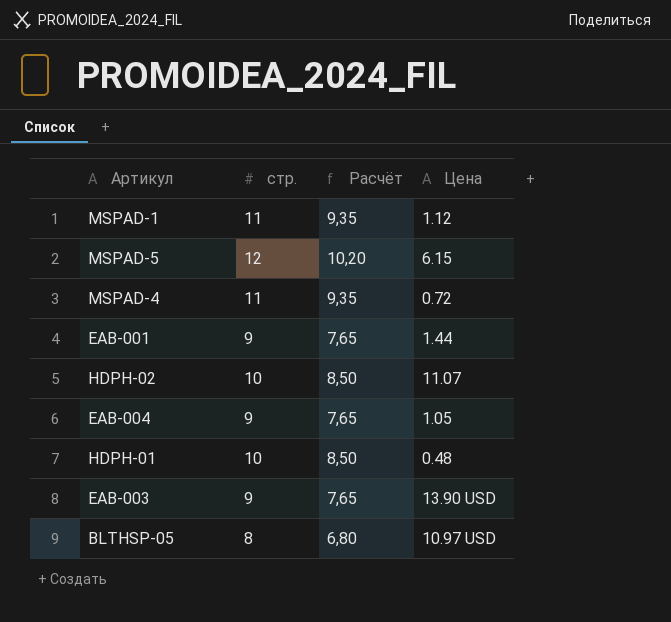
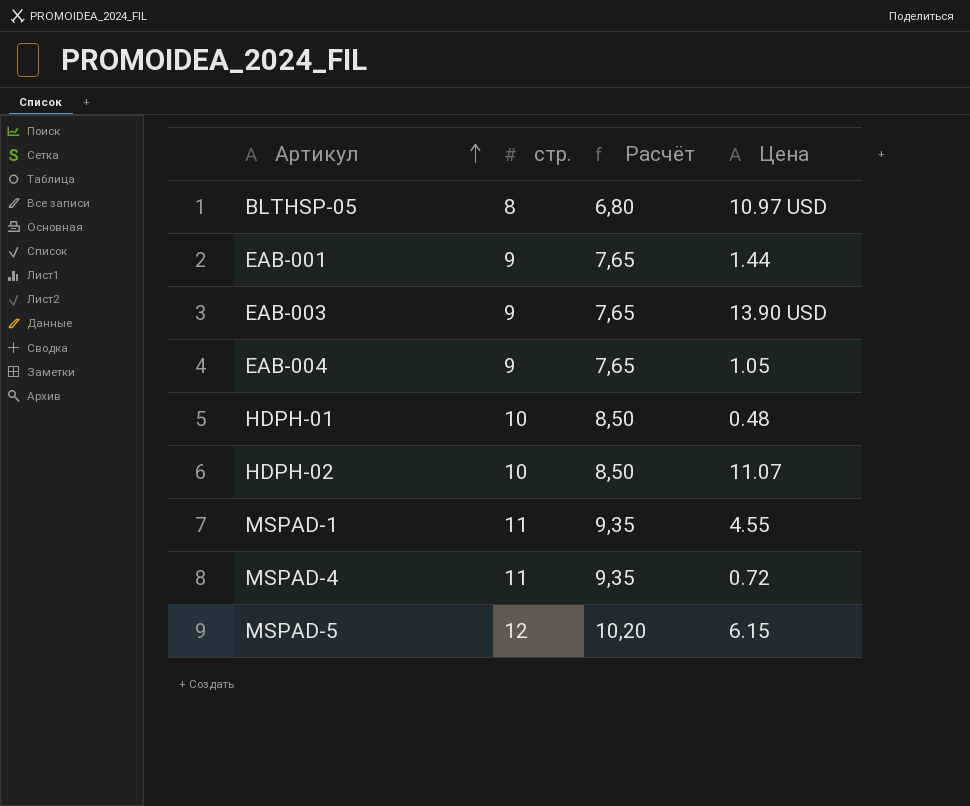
row order: none -> Артикул ascending
MSPAD-1 | Цена: 1.12 -> 4.55

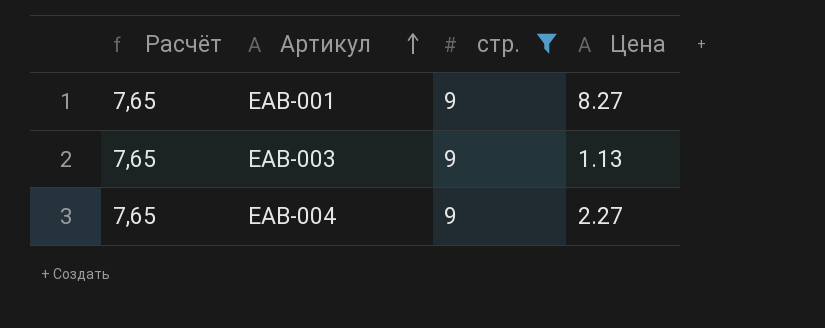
filter: none -> стр. = 9
column Расчёт | position: 3 -> 1
EAB-001 | Цена: 1.44 -> 8.27
EAB-003 | Цена: 13.90 USD -> 1.13
EAB-004 | Цена: 1.05 -> 2.27

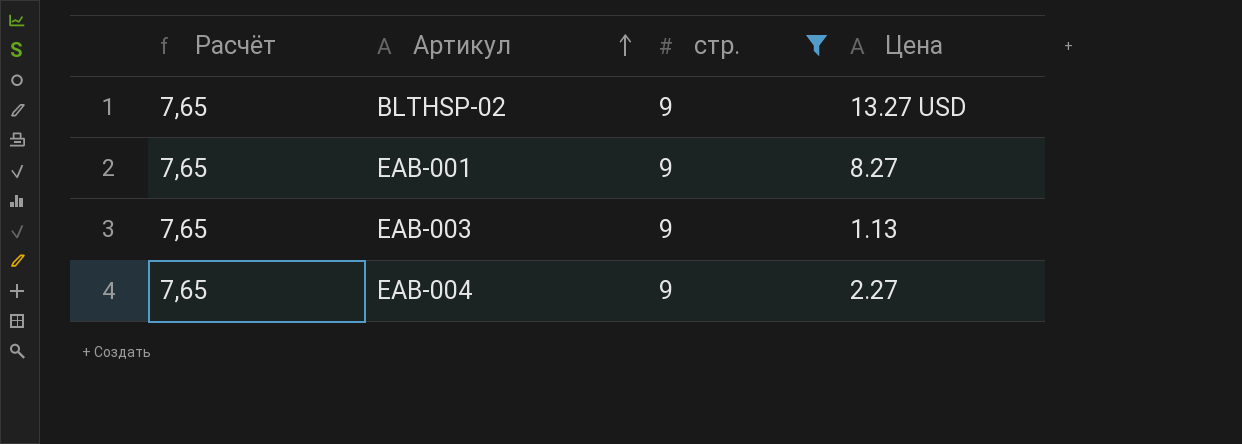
row BLTHSP-02: none -> 7,65 | 9 | 13.27 USD

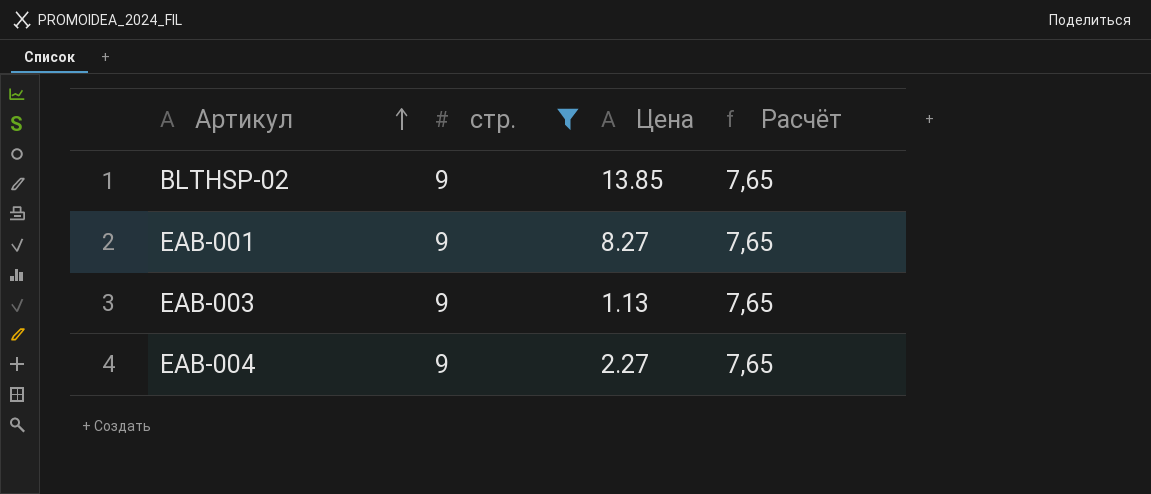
column Расчёт | position: 1 -> 4
BLTHSP-02 | Цена: 13.27 USD -> 13.85

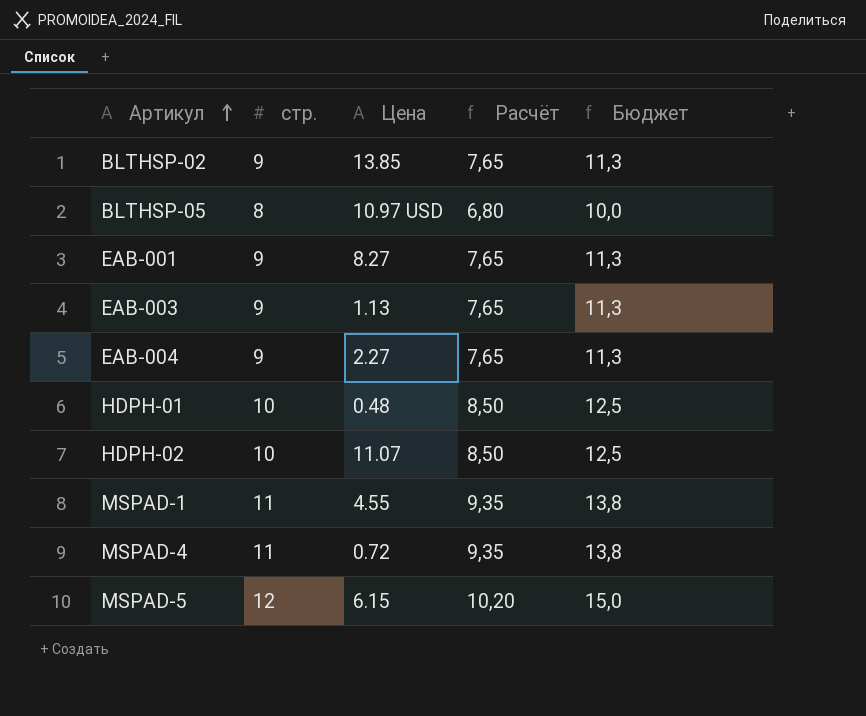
filter: стр. = 9 -> none
column Бюджет | formula: none -> [стр.] * 1,25

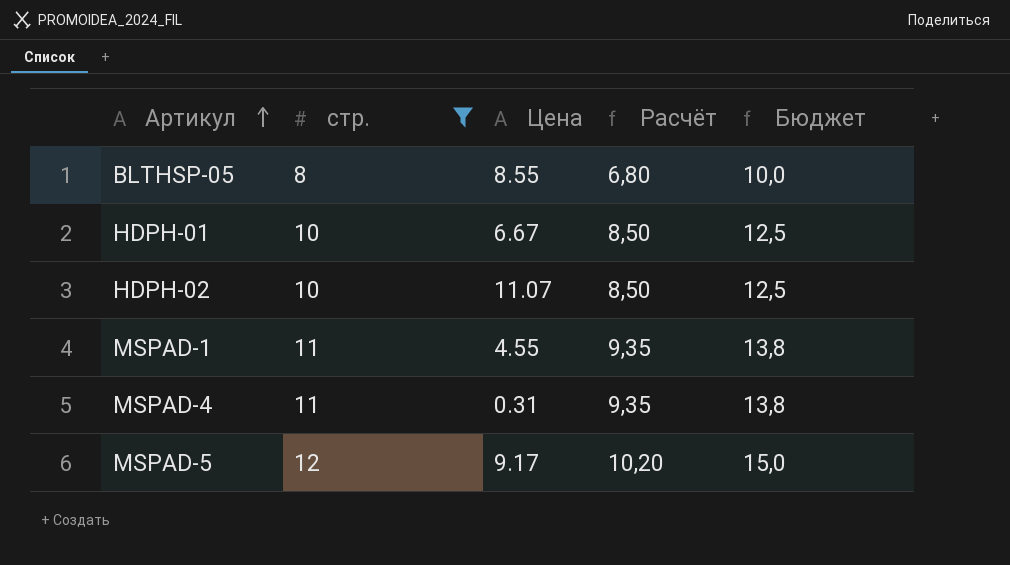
filter: none -> стр. != 9
BLTHSP-05 | Цена: 10.97 USD -> 8.55
HDPH-01 | Цена: 0.48 -> 6.67
MSPAD-4 | Цена: 0.72 -> 0.31
MSPAD-5 | Цена: 6.15 -> 9.17

